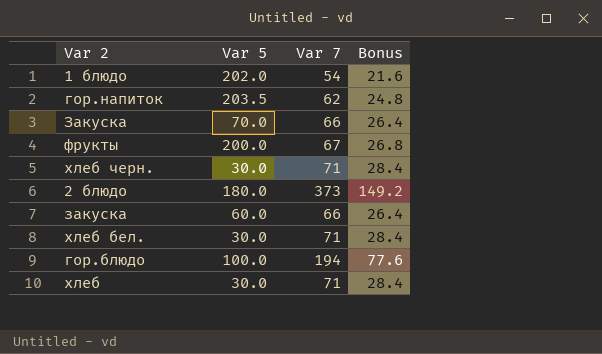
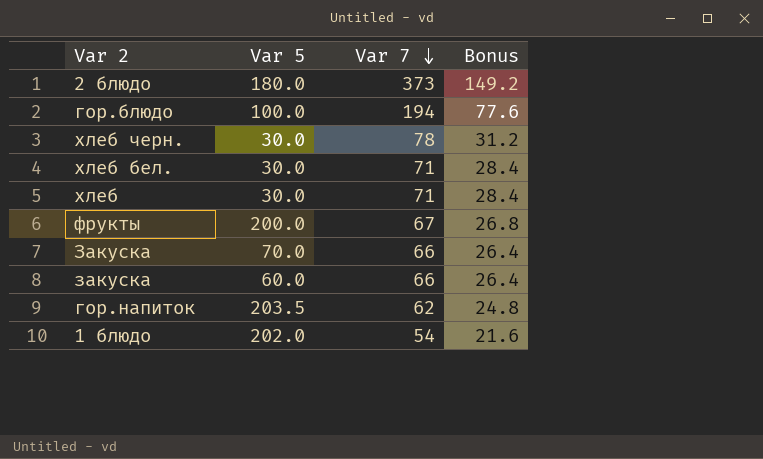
row order: none -> Var 7 descending
хлеб черн. | Var 7: 71 -> 78
хлеб черн. | Bonus: 28.4 -> 31.2

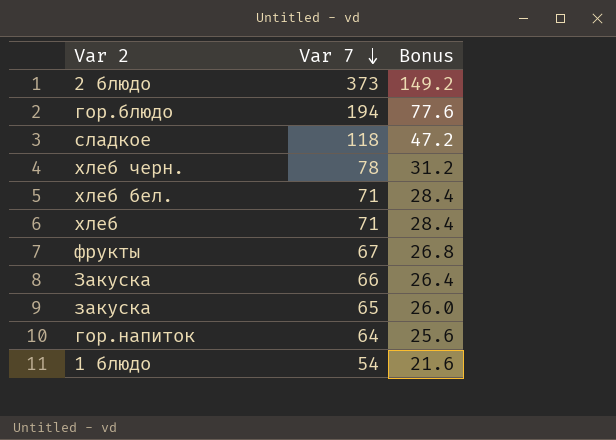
column Var 5 | position: 2 -> none
row сладкое: none -> 118 | 47.2
закуска | Var 7: 66 -> 65
закуска | Bonus: 26.4 -> 26.0
гор.напиток | Var 7: 62 -> 64
гор.напиток | Bonus: 24.8 -> 25.6

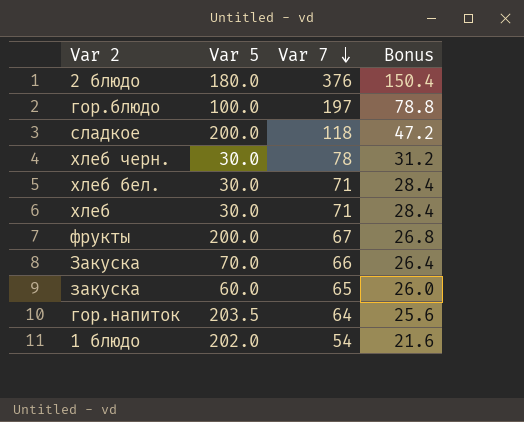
column Var 5 | position: none -> 2
2 блюдо | Var 7: 373 -> 376
2 блюдо | Bonus: 149.2 -> 150.4
гор.блюдо | Var 7: 194 -> 197
гор.блюдо | Bonus: 77.6 -> 78.8

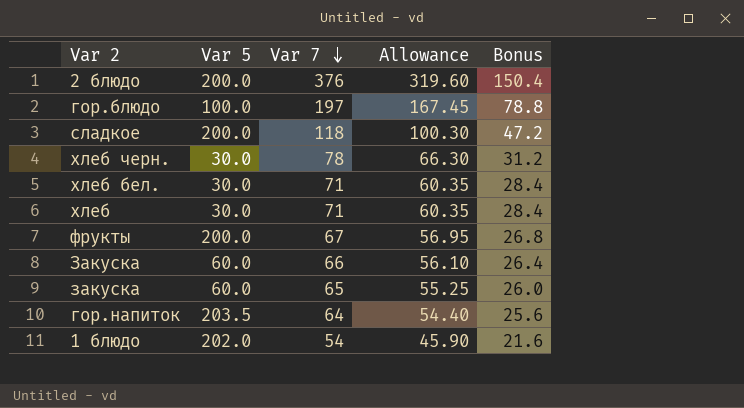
column Allowance | formula: none -> [Var 7] * 0.85
2 блюдо | Var 5: 180.0 -> 200.0
Закуска | Var 5: 70.0 -> 60.0

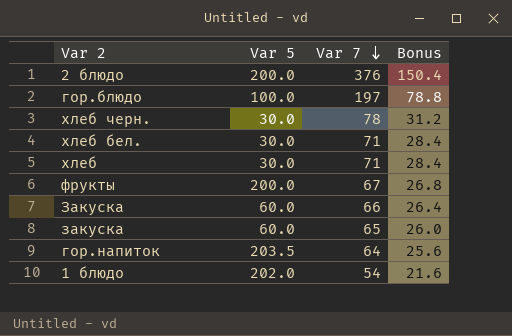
column Allowance | formula: [Var 7] * 0.85 -> none
row сладкое: 200.0 | 118 | 100.30 | 47.2 -> none

